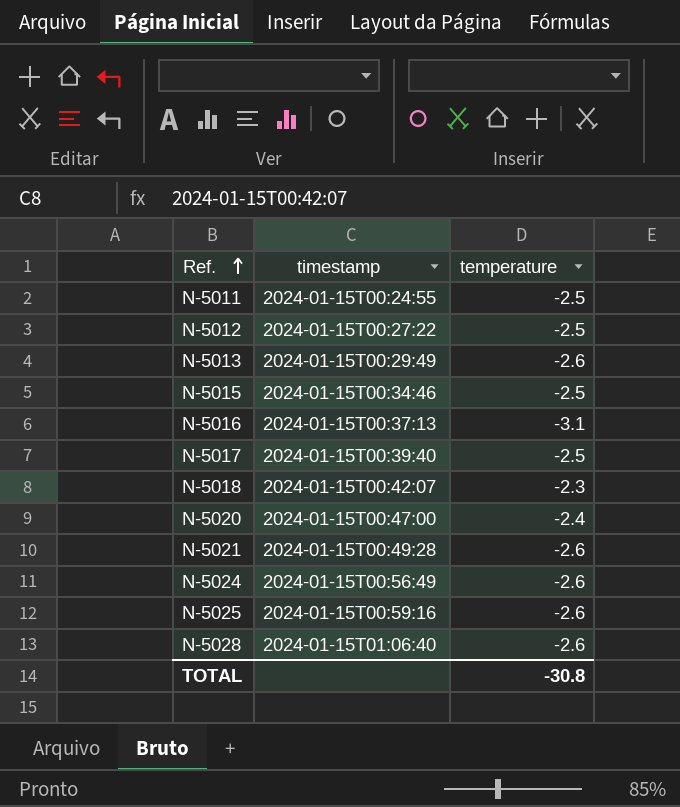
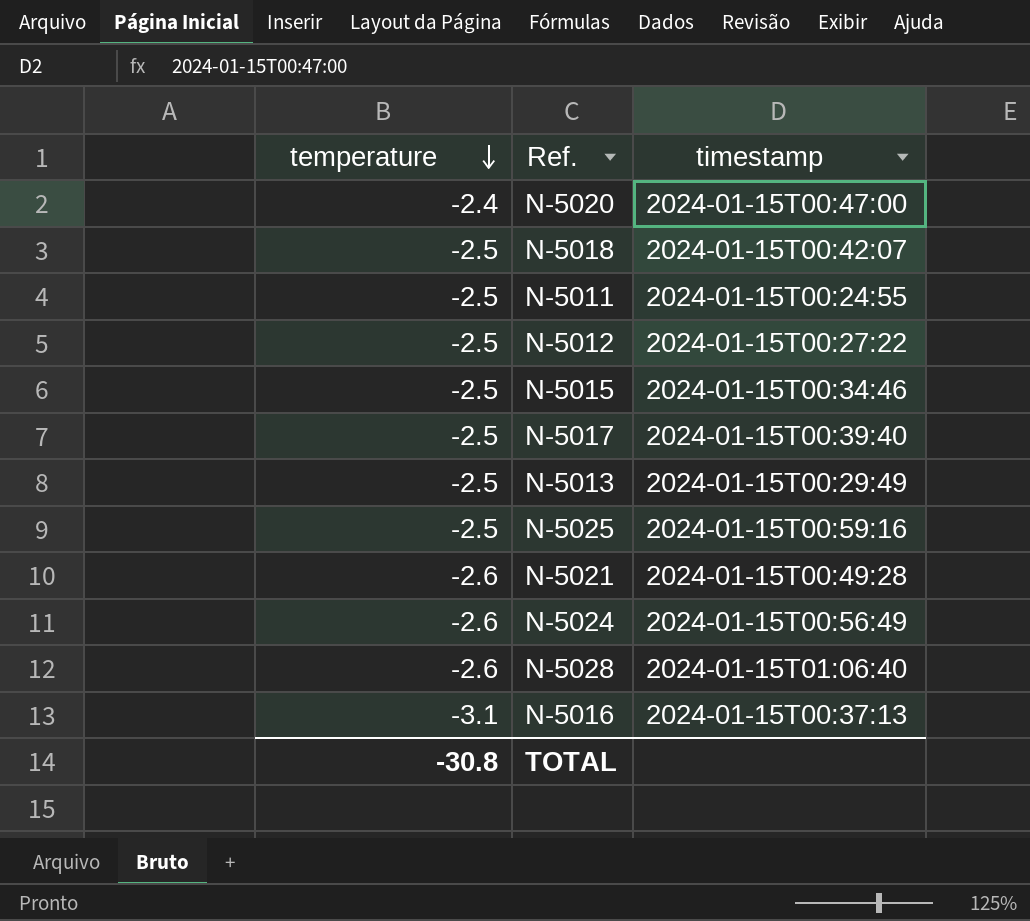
row order: Ref. ascending -> temperature descending
column temperature | position: 3 -> 1
N-5018 | temperature: -2.3 -> -2.5
N-5013 | temperature: -2.6 -> -2.5
N-5025 | temperature: -2.6 -> -2.5

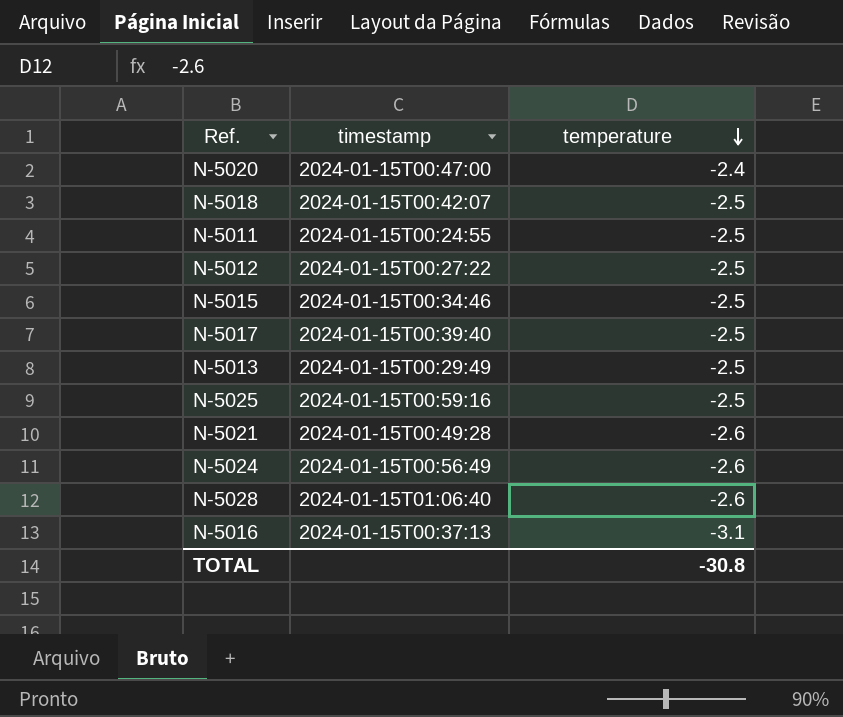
column temperature | position: 1 -> 3

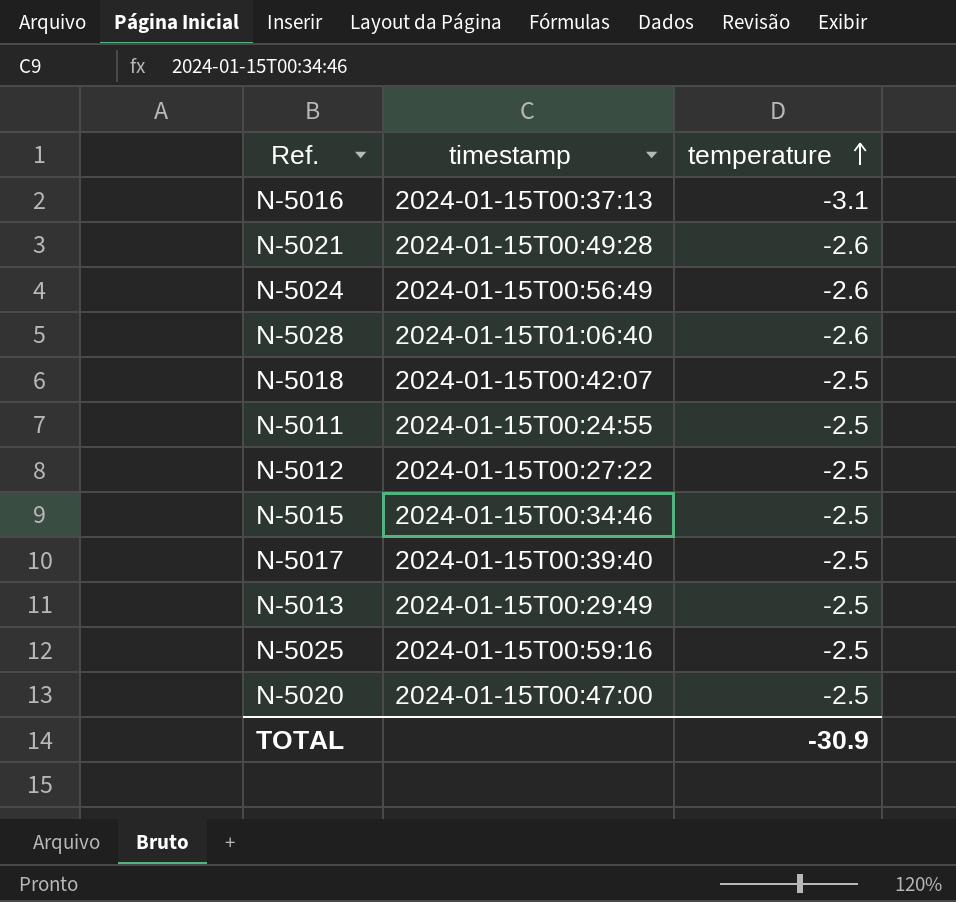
row order: temperature descending -> temperature ascending
N-5020 | temperature: -2.4 -> -2.5
TOTAL | temperature: -30.8 -> -30.9

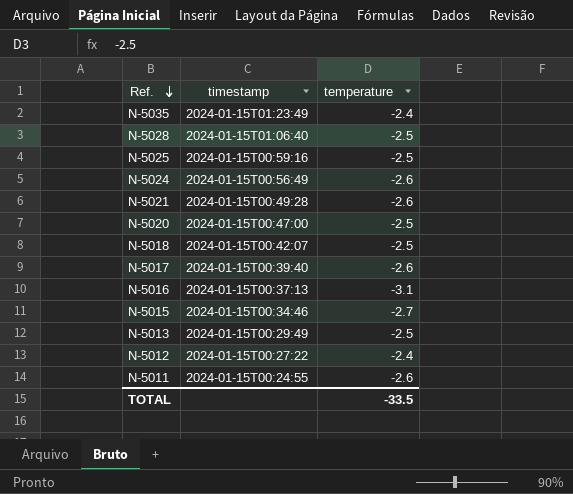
row order: temperature ascending -> Ref. descending
row N-5035: none -> 2024-01-15T01:23:49 | -2.4
N-5028 | temperature: -2.6 -> -2.5
N-5017 | temperature: -2.5 -> -2.6
N-5015 | temperature: -2.5 -> -2.7
N-5012 | temperature: -2.5 -> -2.4
N-5011 | temperature: -2.5 -> -2.6
TOTAL | temperature: -30.9 -> -33.5

